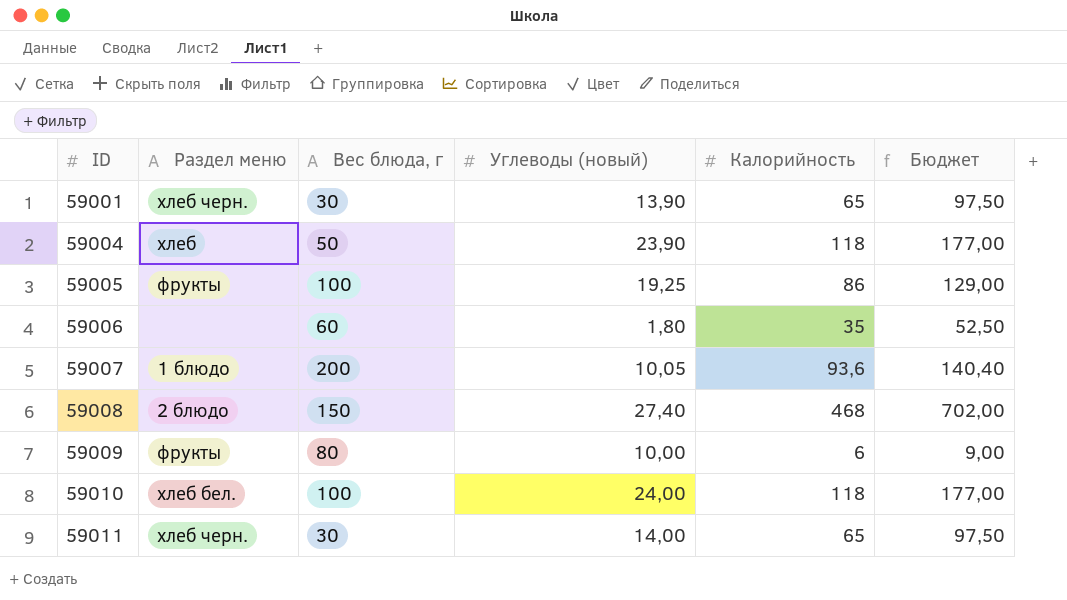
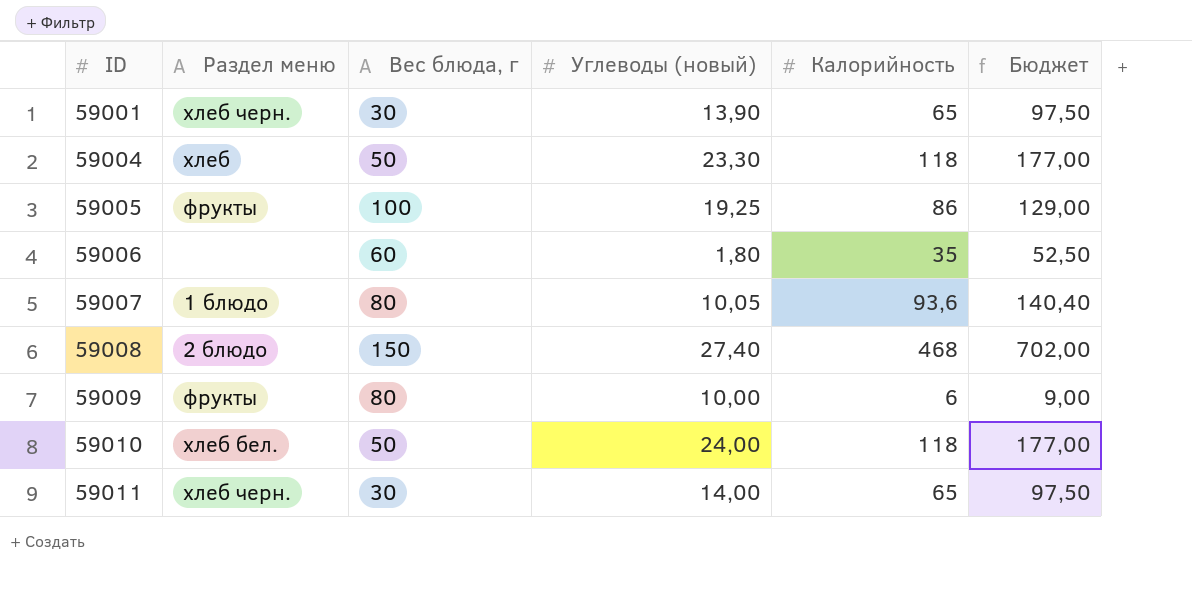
59004 | Углеводы (новый): 23,90 -> 23,30
59007 | Вес блюда, г: 200 -> 80
59010 | Вес блюда, г: 100 -> 50

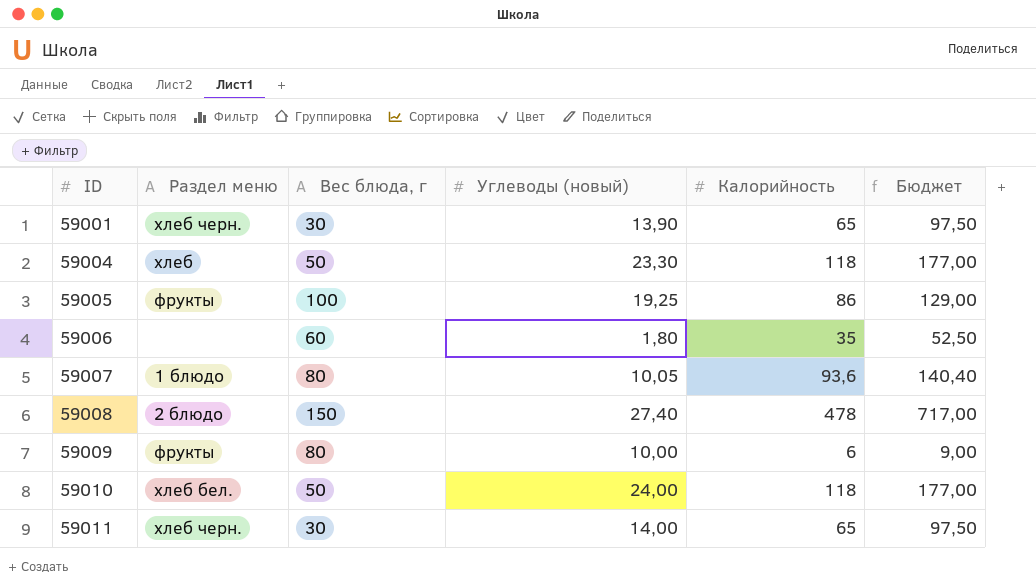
59008 | Калорийность: 468 -> 478
59008 | Бюджет: 702,00 -> 717,00

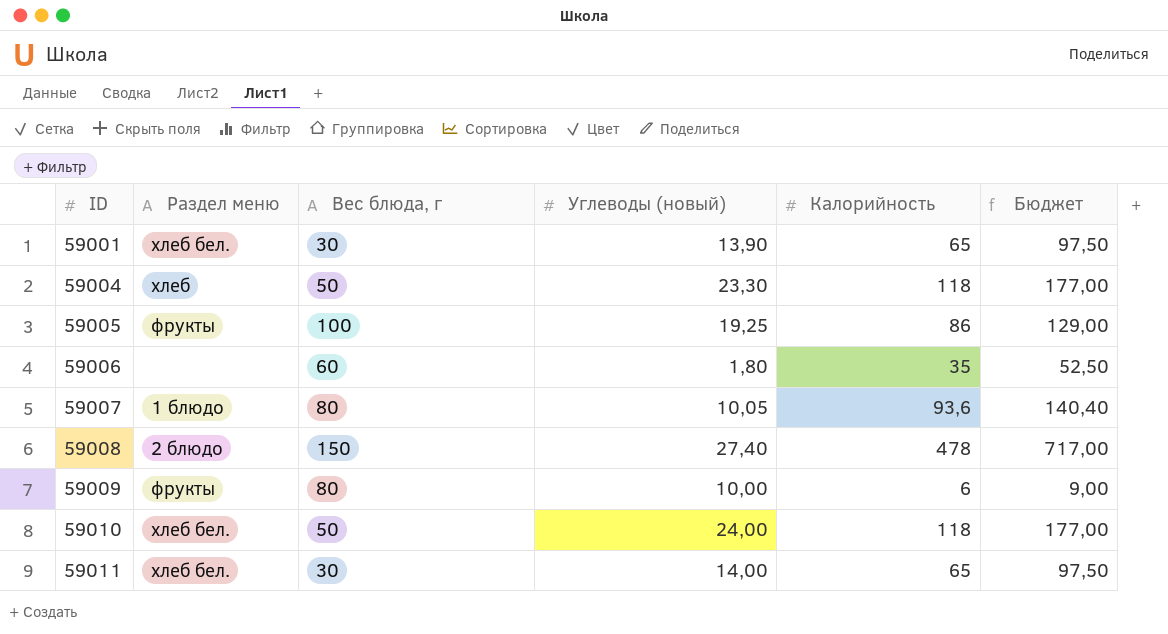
59001 | Раздел меню: хлеб черн. -> хлеб бел.
59011 | Раздел меню: хлеб черн. -> хлеб бел.

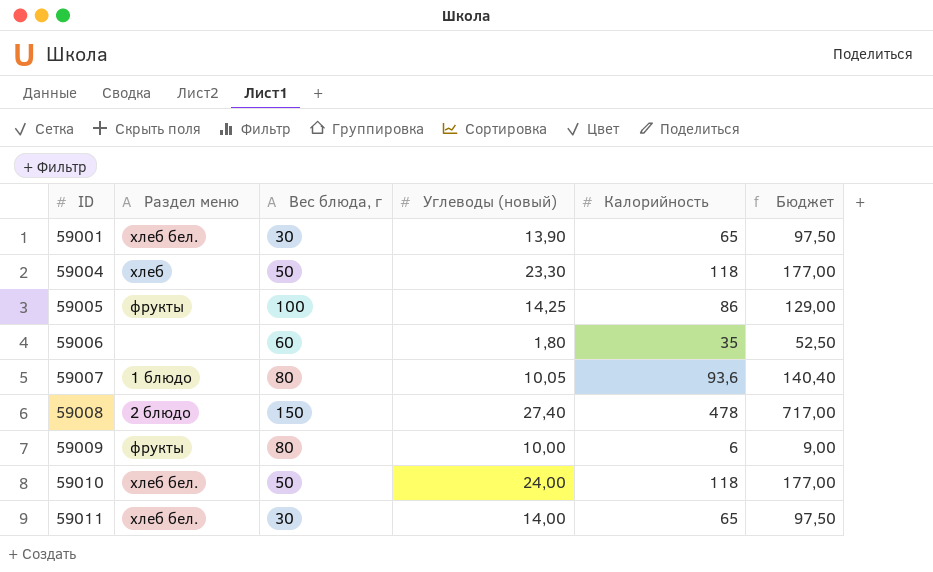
59005 | Углеводы (новый): 19,25 -> 14,25

